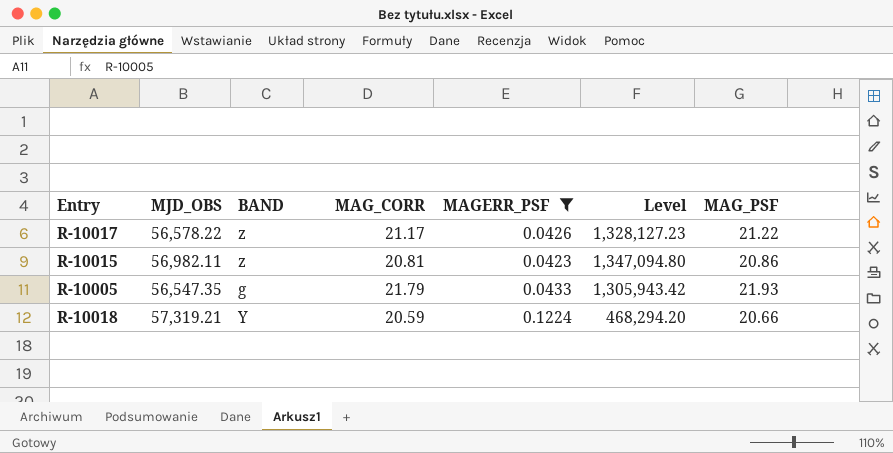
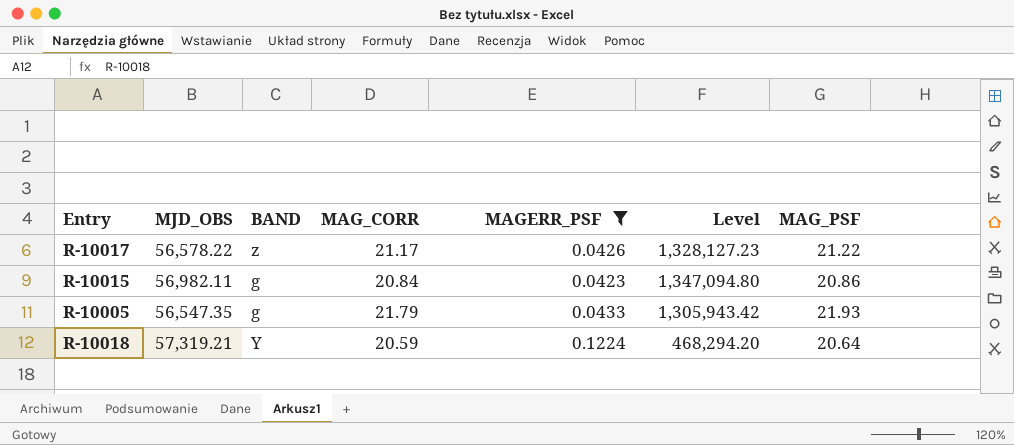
R-10015 | BAND: z -> g
R-10015 | MAG_CORR: 20.81 -> 20.84
R-10018 | MAG_PSF: 20.66 -> 20.64

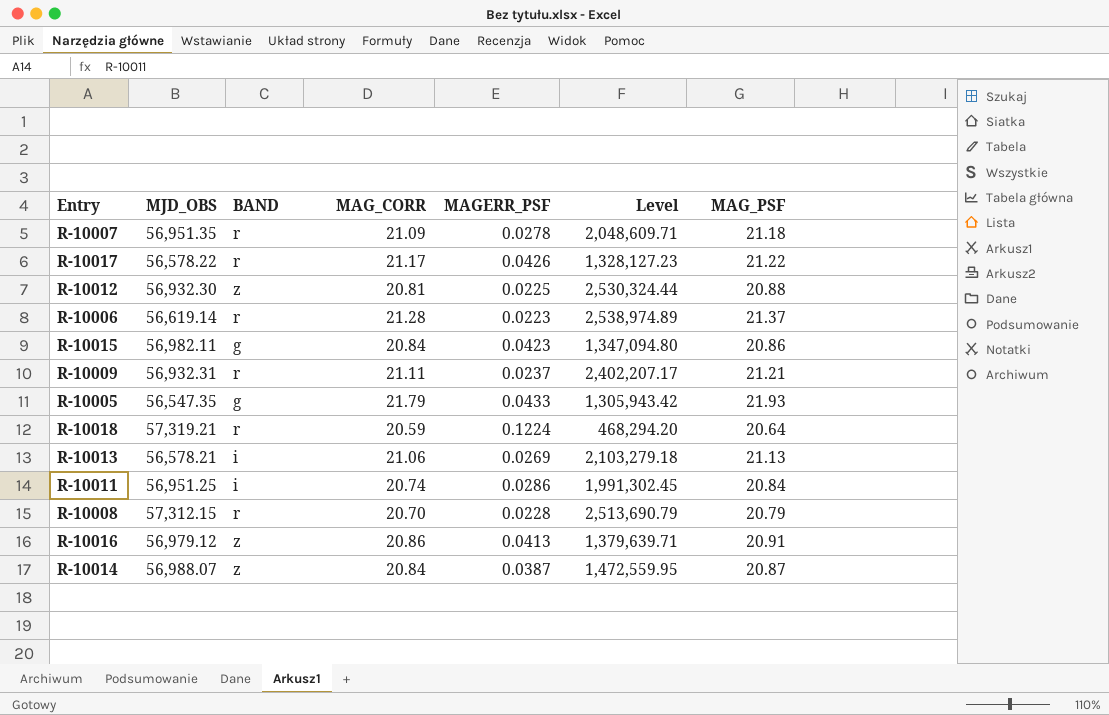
filter: MAGERR_PSF >= 0.0423 -> none
R-10017 | BAND: z -> r
R-10018 | BAND: Y -> r

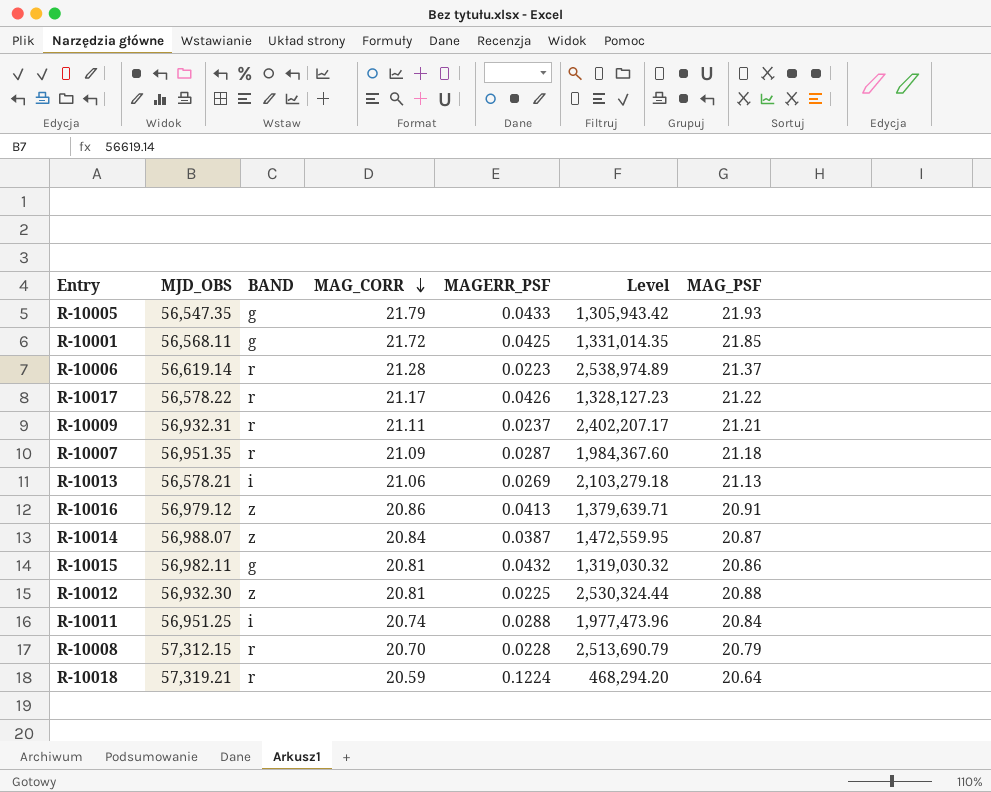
row order: none -> MAG_CORR descending
row R-10001: none -> 56,568.11 | g | 21.72 | 0.0425 | 1,331,014.35 | 21.85
R-10007 | MAGERR_PSF: 0.0278 -> 0.0287
R-10007 | Level: 2,048,609.71 -> 1,984,367.60
R-10015 | MAG_CORR: 20.84 -> 20.81
R-10015 | MAGERR_PSF: 0.0423 -> 0.0432
R-10015 | Level: 1,347,094.80 -> 1,319,030.32
R-10011 | MAGERR_PSF: 0.0286 -> 0.0288
R-10011 | Level: 1,991,302.45 -> 1,977,473.96

